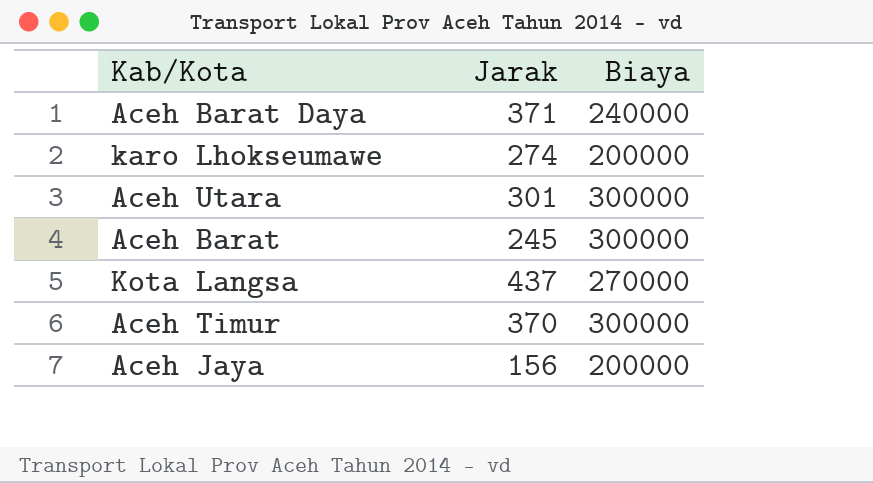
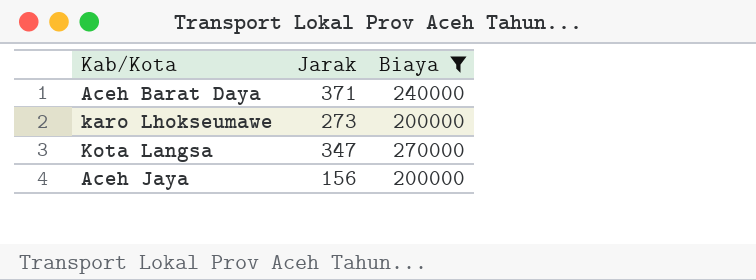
filter: none -> Biaya != 300000
karo Lhokseumawe | Jarak: 274 -> 273
Kota Langsa | Jarak: 437 -> 347

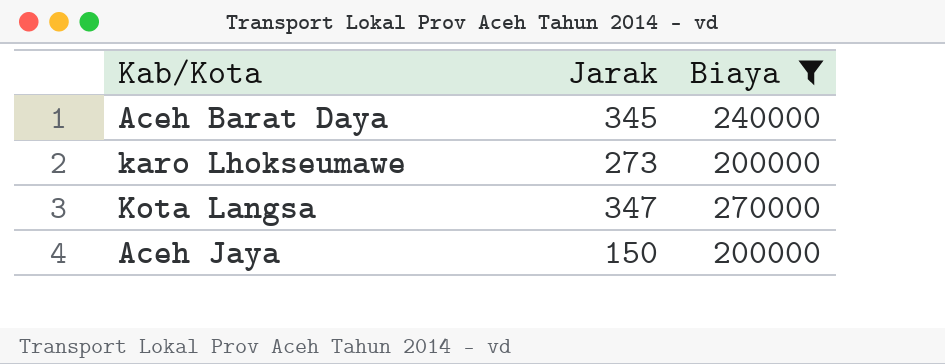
Aceh Barat Daya | Jarak: 371 -> 345
Aceh Jaya | Jarak: 156 -> 150

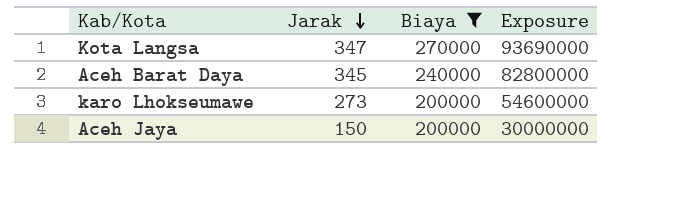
row order: none -> Jarak descending
column Exposure | formula: none -> [Jarak] * [Biaya]

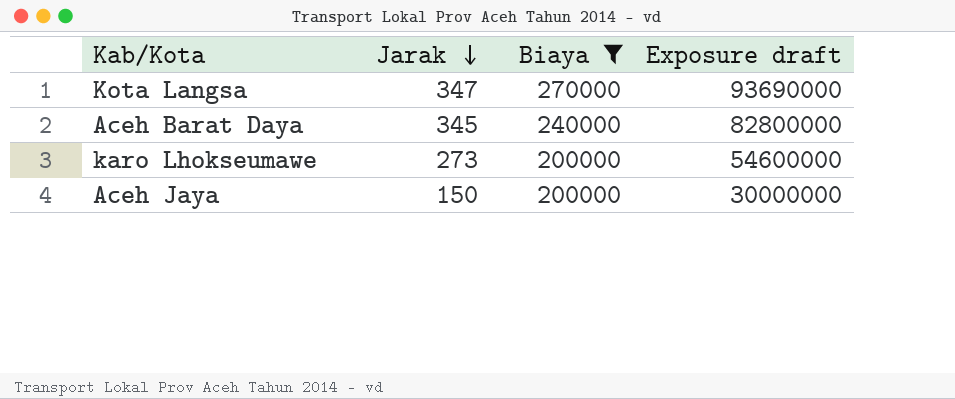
column name: Exposure -> Exposure draft

